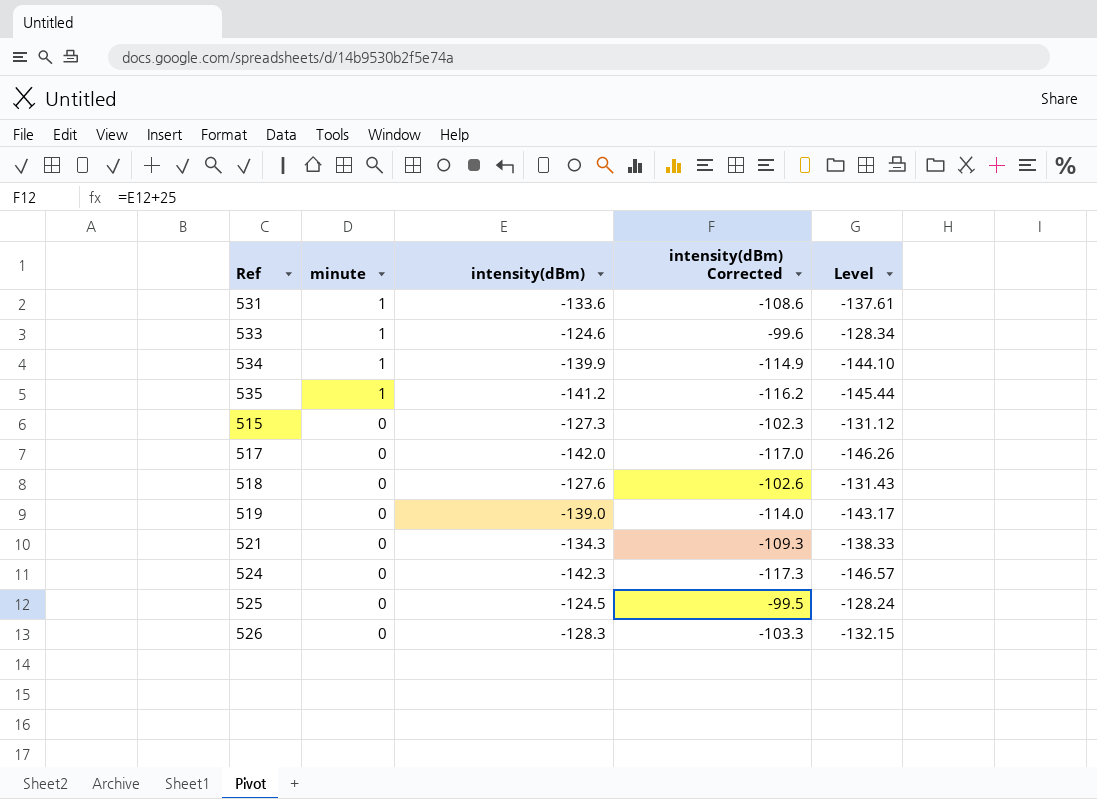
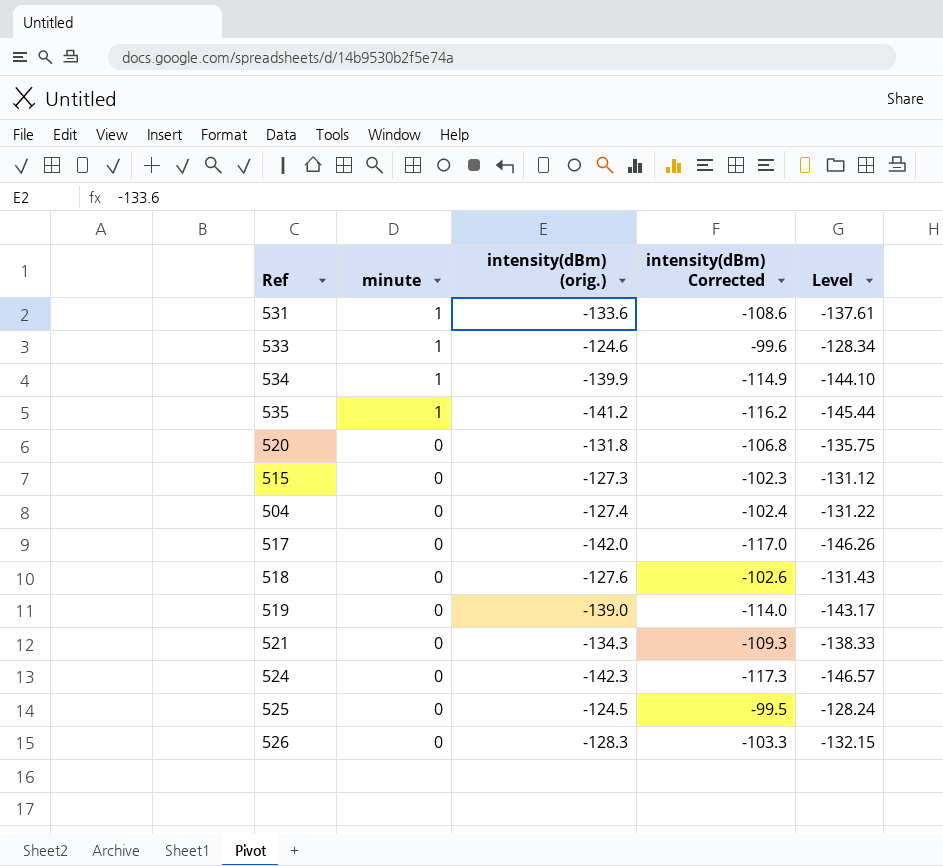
column name: intensity(dBm) -> intensity(dBm) (orig.)
row 520: none -> 0 | -131.8 | -106.8 | -135.75
row 504: none -> 0 | -127.4 | -102.4 | -131.22

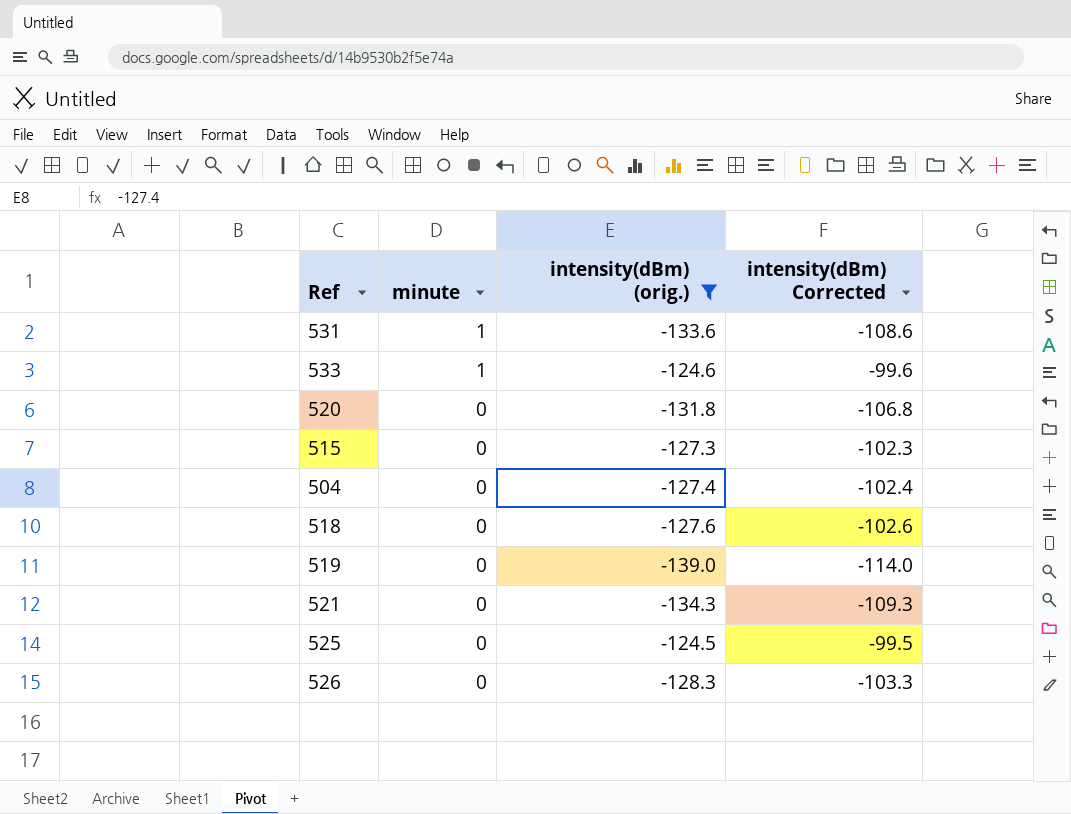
filter: none -> intensity(dBm) (orig.) >= -139.0
column Level | formula: [intensity(dBm) (orig.)] * 1.03 -> none

